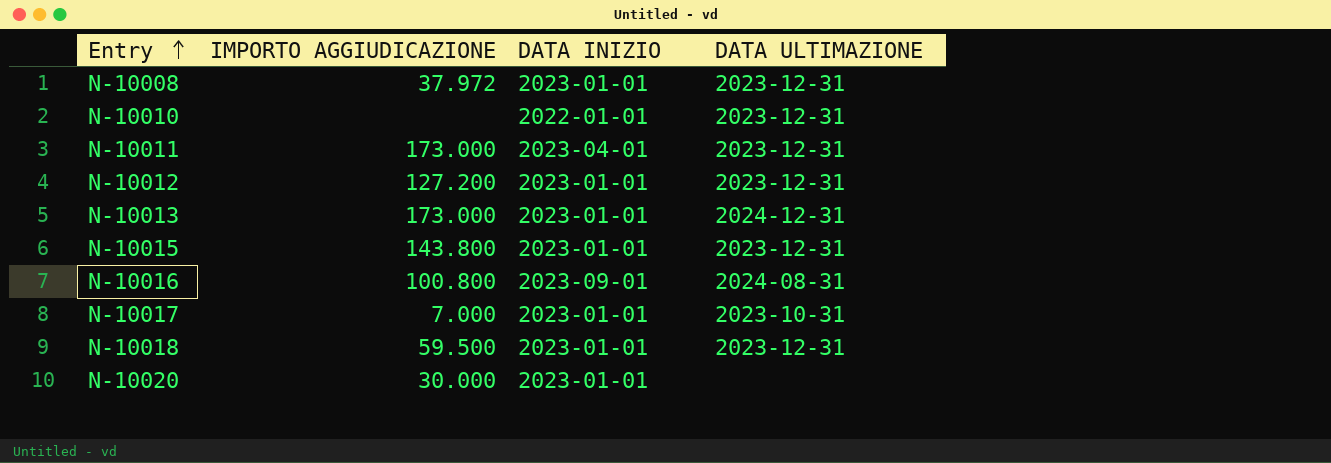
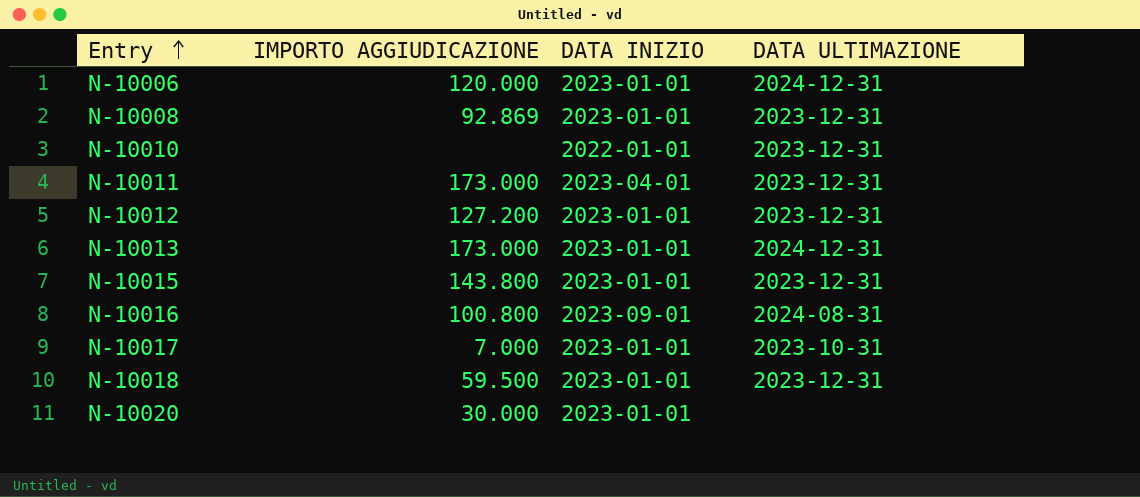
row N-10006: none -> 120.000 | 2023-01-01 | 2024-12-31
N-10008 | IMPORTO AGGIUDICAZIONE: 37.972 -> 92.869

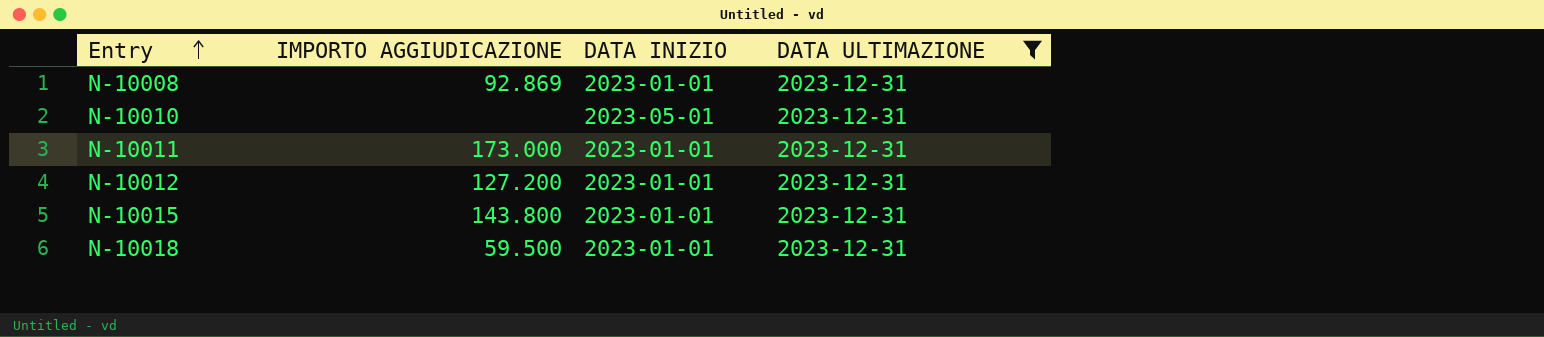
filter: none -> DATA ULTIMAZIONE = 2023-12-31
N-10010 | DATA INIZIO: 2022-01-01 -> 2023-05-01
N-10011 | DATA INIZIO: 2023-04-01 -> 2023-01-01

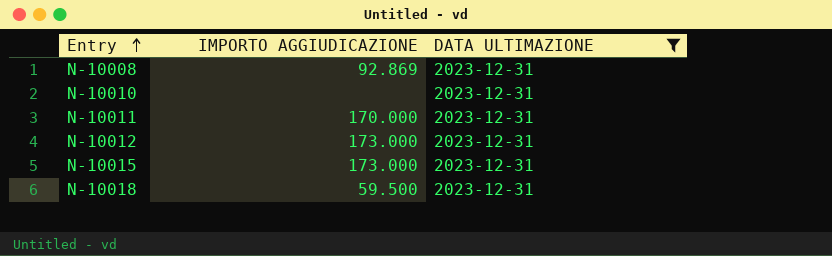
column DATA INIZIO | position: 3 -> none
N-10011 | IMPORTO AGGIUDICAZIONE: 173.000 -> 170.000
N-10012 | IMPORTO AGGIUDICAZIONE: 127.200 -> 173.000
N-10015 | IMPORTO AGGIUDICAZIONE: 143.800 -> 173.000

